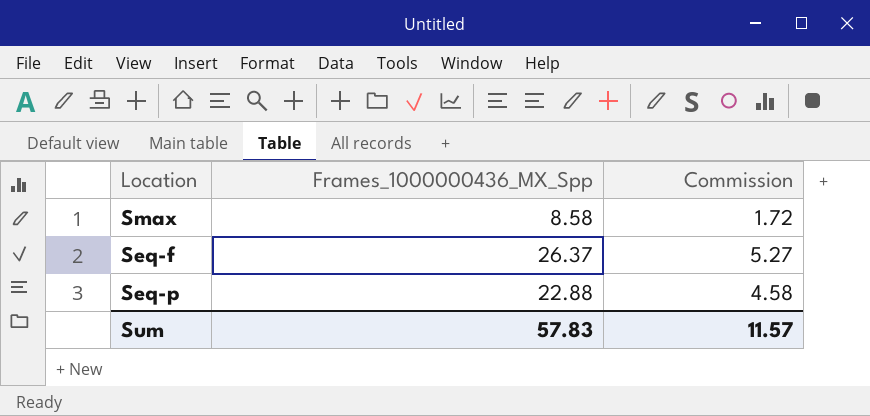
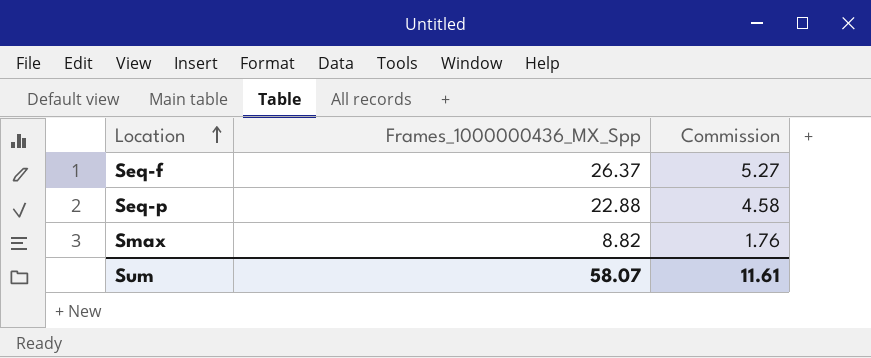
row order: none -> Location ascending
Smax | Frames_1000000436_MX_Spp: 8.58 -> 8.82
Smax | Commission: 1.72 -> 1.76
Sum | Frames_1000000436_MX_Spp: 57.83 -> 58.07
Sum | Commission: 11.57 -> 11.61

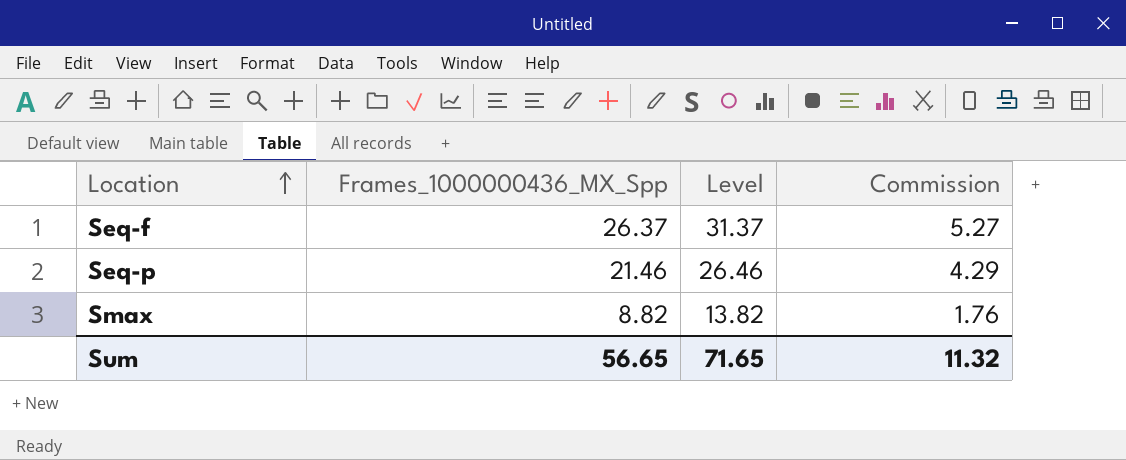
column Level | formula: none -> [Frames_1000000436_MX_Spp] + 5
Seq-p | Frames_1000000436_MX_Spp: 22.88 -> 21.46
Seq-p | Commission: 4.58 -> 4.29
Sum | Frames_1000000436_MX_Spp: 58.07 -> 56.65
Sum | Commission: 11.61 -> 11.32

